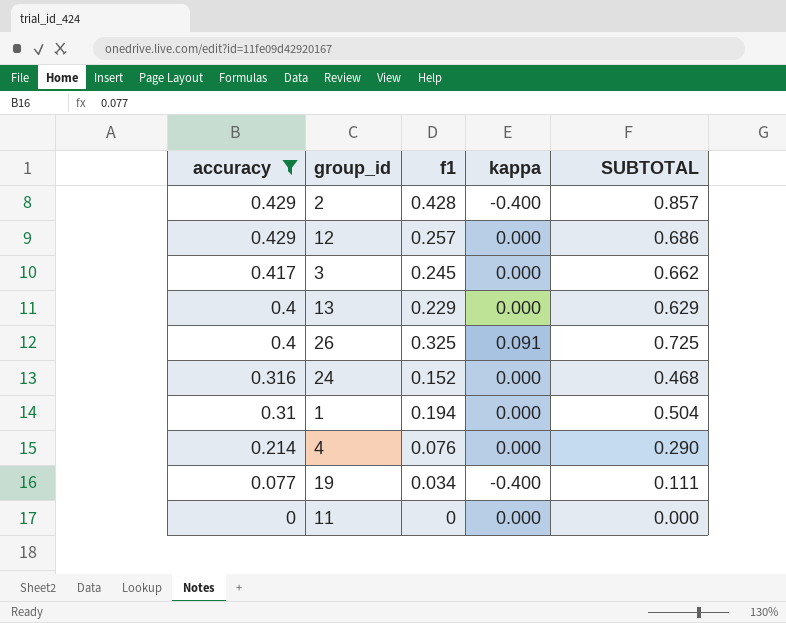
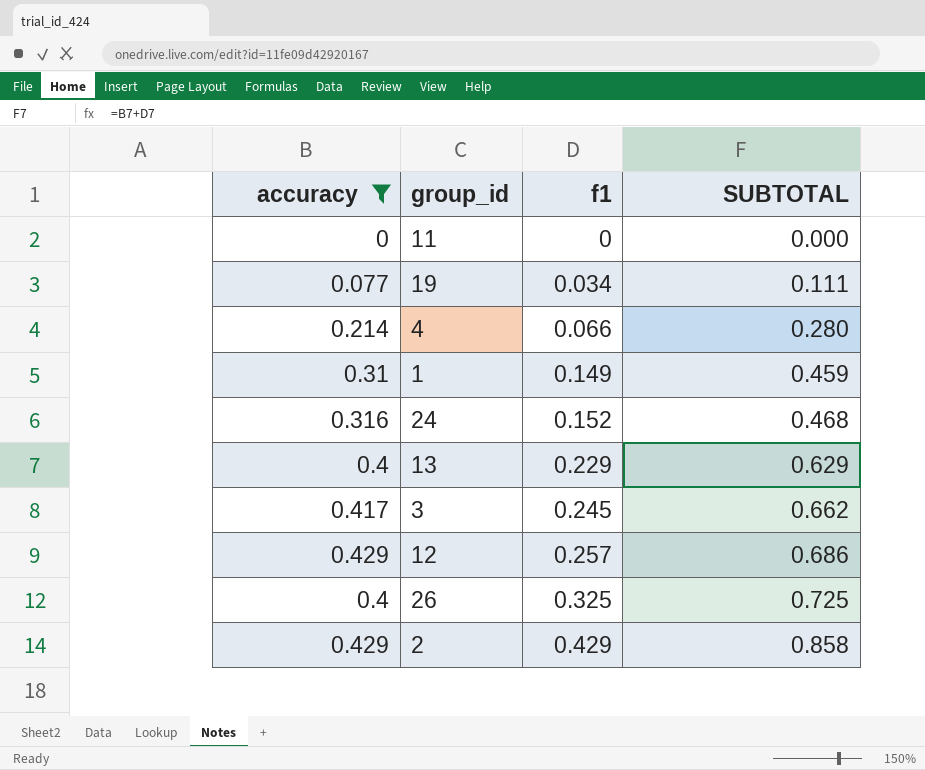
row order: accuracy descending -> f1 ascending
column kappa | position: 4 -> none
4 | f1: 0.076 -> 0.066
4 | SUBTOTAL: 0.290 -> 0.280
1 | f1: 0.194 -> 0.149
1 | SUBTOTAL: 0.504 -> 0.459
2 | f1: 0.428 -> 0.429
2 | SUBTOTAL: 0.857 -> 0.858

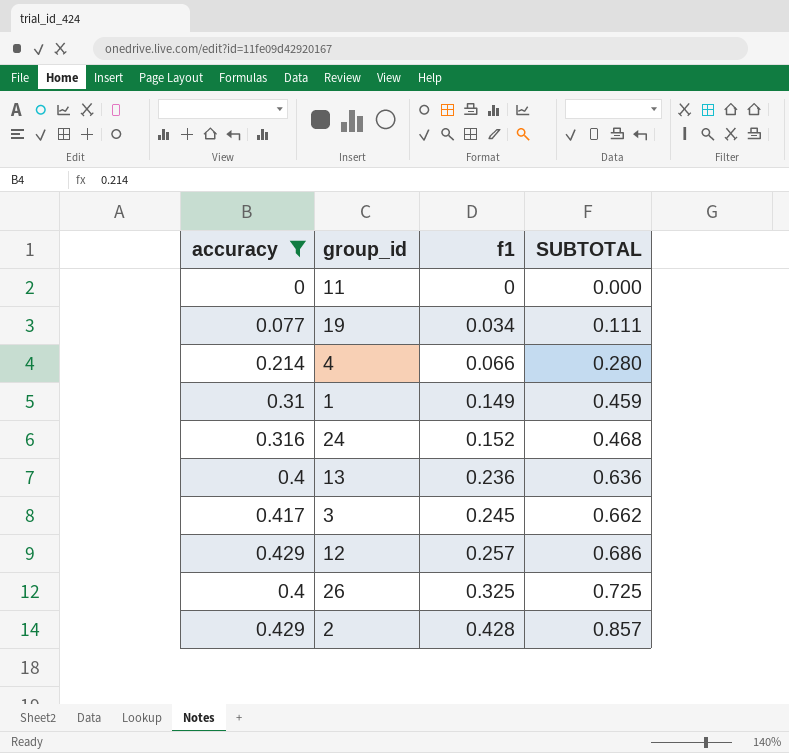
13 | f1: 0.229 -> 0.236
13 | SUBTOTAL: 0.629 -> 0.636
2 | f1: 0.429 -> 0.428
2 | SUBTOTAL: 0.858 -> 0.857

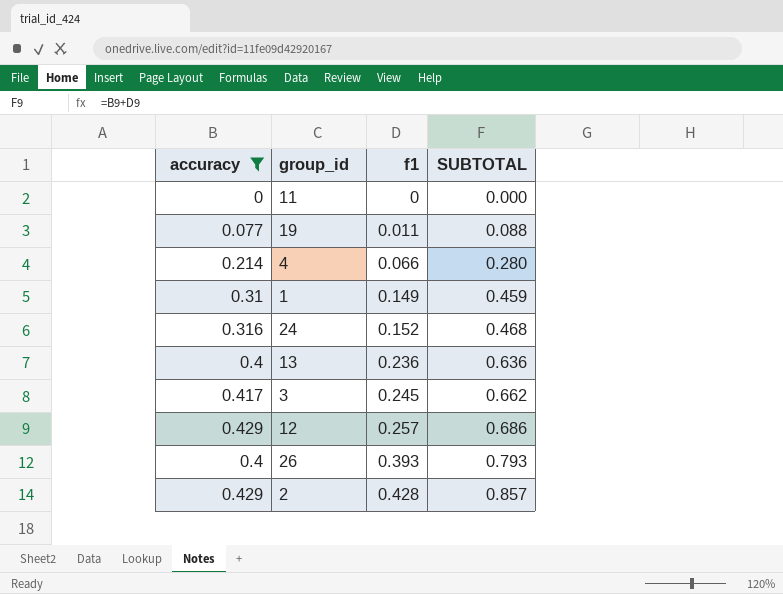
19 | f1: 0.034 -> 0.011
19 | SUBTOTAL: 0.111 -> 0.088
26 | f1: 0.325 -> 0.393
26 | SUBTOTAL: 0.725 -> 0.793

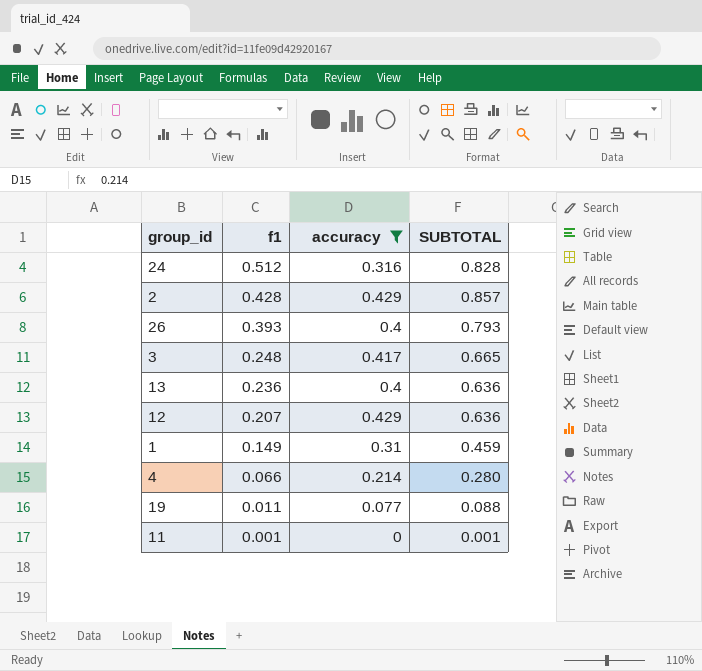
row order: f1 ascending -> f1 descending
column accuracy | position: 1 -> 3
24 | f1: 0.152 -> 0.512
24 | SUBTOTAL: 0.468 -> 0.828
3 | f1: 0.245 -> 0.248
3 | SUBTOTAL: 0.662 -> 0.665
12 | f1: 0.257 -> 0.207
12 | SUBTOTAL: 0.686 -> 0.636
11 | f1: 0 -> 0.001
11 | SUBTOTAL: 0.000 -> 0.001

